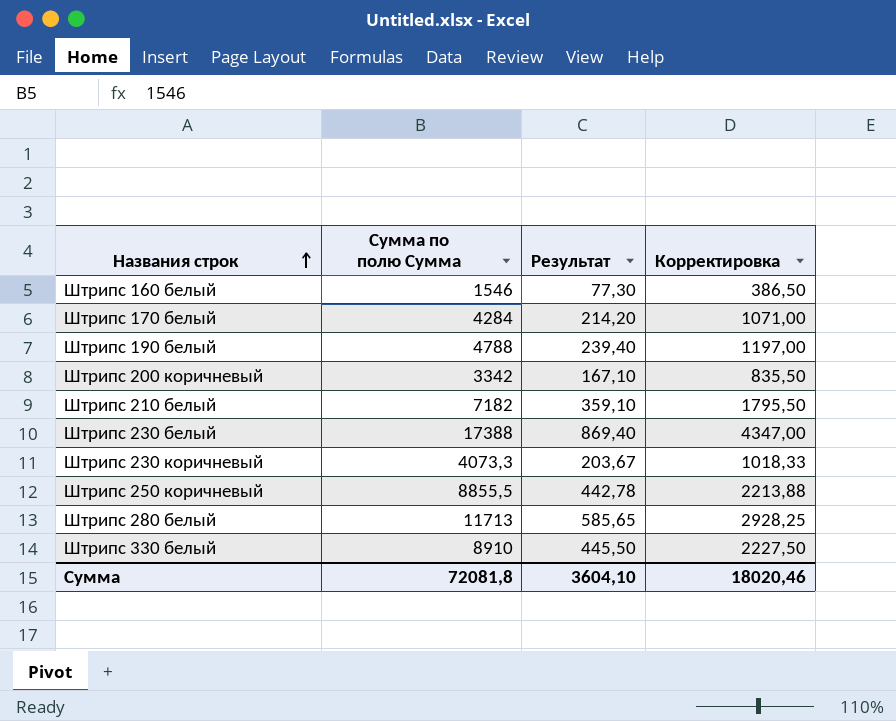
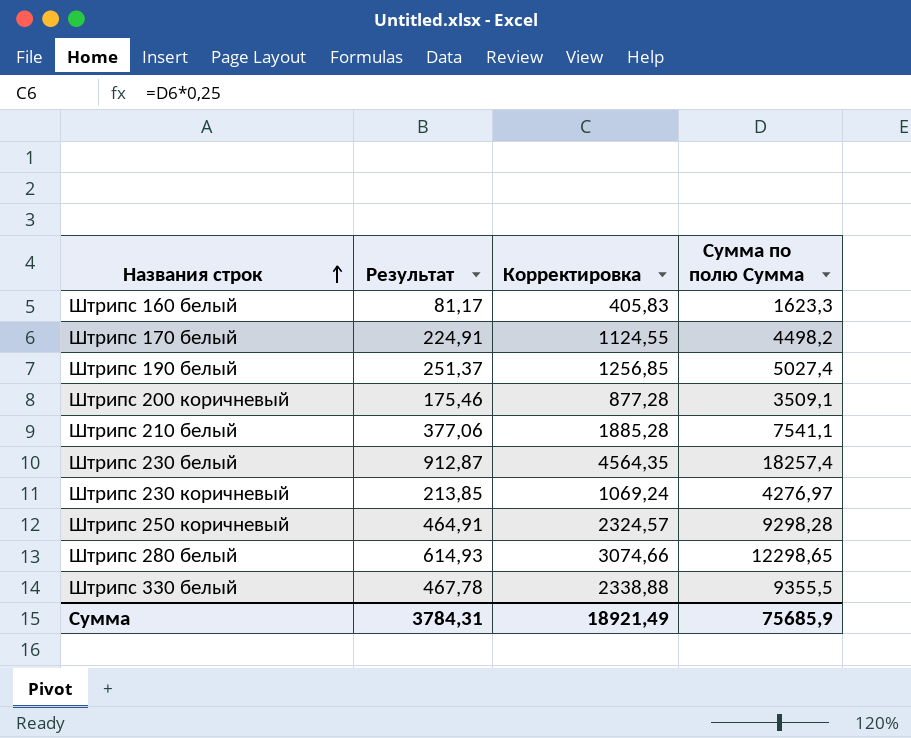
column Сумма по полю Сумма | position: 2 -> 4
Штрипс 160 белый | Результат: 77,30 -> 81,17
Штрипс 160 белый | Корректировка: 386,50 -> 405,83
Штрипс 160 белый | Сумма по полю Сумма: 1546 -> 1623,3
Штрипс 170 белый | Результат: 214,20 -> 224,91
Штрипс 170 белый | Корректировка: 1071,00 -> 1124,55
Штрипс 170 белый | Сумма по полю Сумма: 4284 -> 4498,2
Штрипс 190 белый | Результат: 239,40 -> 251,37
Штрипс 190 белый | Корректировка: 1197,00 -> 1256,85
Штрипс 190 белый | Сумма по полю Сумма: 4788 -> 5027,4
Штрипс 200 коричневый | Результат: 167,10 -> 175,46
Штрипс 200 коричневый | Корректировка: 835,50 -> 877,28
Штрипс 200 коричневый | Сумма по полю Сумма: 3342 -> 3509,1
Штрипс 210 белый | Результат: 359,10 -> 377,06
Штрипс 210 белый | Корректировка: 1795,50 -> 1885,28
Штрипс 210 белый | Сумма по полю Сумма: 7182 -> 7541,1
Штрипс 230 белый | Результат: 869,40 -> 912,87
Штрипс 230 белый | Корректировка: 4347,00 -> 4564,35
Штрипс 230 белый | Сумма по полю Сумма: 17388 -> 18257,4
Штрипс 230 коричневый | Результат: 203,67 -> 213,85
Штрипс 230 коричневый | Корректировка: 1018,33 -> 1069,24
Штрипс 230 коричневый | Сумма по полю Сумма: 4073,3 -> 4276,97
Штрипс 250 коричневый | Результат: 442,78 -> 464,91
Штрипс 250 коричневый | Корректировка: 2213,88 -> 2324,57
Штрипс 250 коричневый | Сумма по полю Сумма: 8855,5 -> 9298,28
Штрипс 280 белый | Результат: 585,65 -> 614,93
Штрипс 280 белый | Корректировка: 2928,25 -> 3074,66
Штрипс 280 белый | Сумма по полю Сумма: 11713 -> 12298,65
Штрипс 330 белый | Результат: 445,50 -> 467,78
Штрипс 330 белый | Корректировка: 2227,50 -> 2338,88
Штрипс 330 белый | Сумма по полю Сумма: 8910 -> 9355,5
Сумма | Результат: 3604,10 -> 3784,31
Сумма | Корректировка: 18020,46 -> 18921,49
Сумма | Сумма по полю Сумма: 72081,8 -> 75685,9

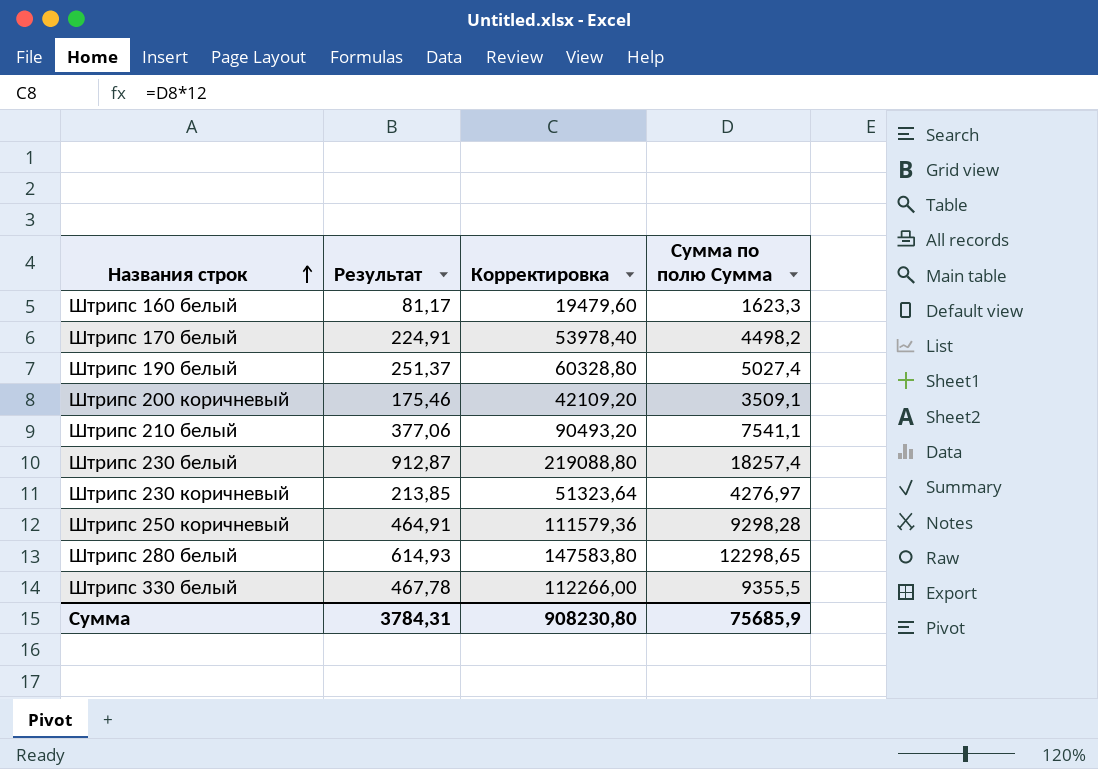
column Корректировка | formula: [Сумма по полю Сумма] * 0,25 -> [Сумма по полю Сумма] * 12
Сумма | Корректировка: 18921,49 -> 908230,80

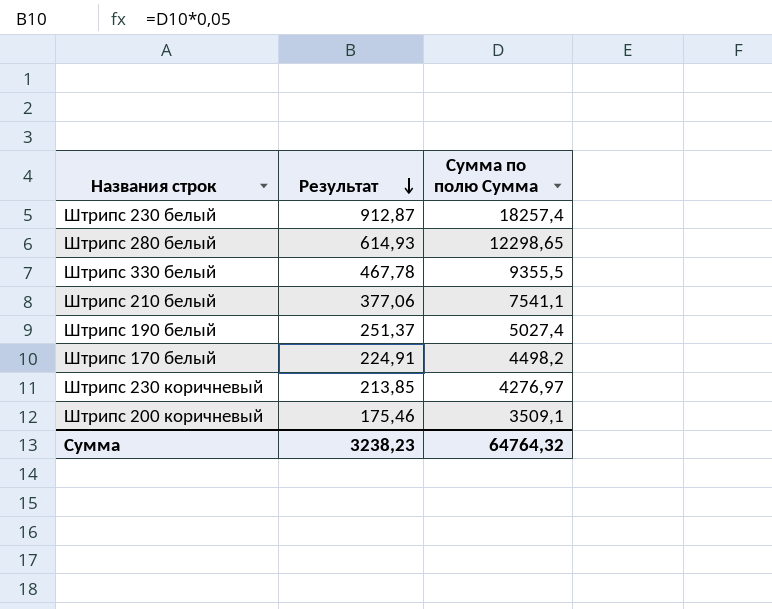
row order: Названия строк ascending -> Результат descending
column Корректировка | formula: [Сумма по полю Сумма] * 12 -> none
row Штрипс 160 белый: 81,17 | 19479,60 | 1623,3 -> none
row Штрипс 250 коричневый: 464,91 | 111579,36 | 9298,28 -> none
Сумма | Результат: 3784,31 -> 3238,23
Сумма | Сумма по полю Сумма: 75685,9 -> 64764,32

